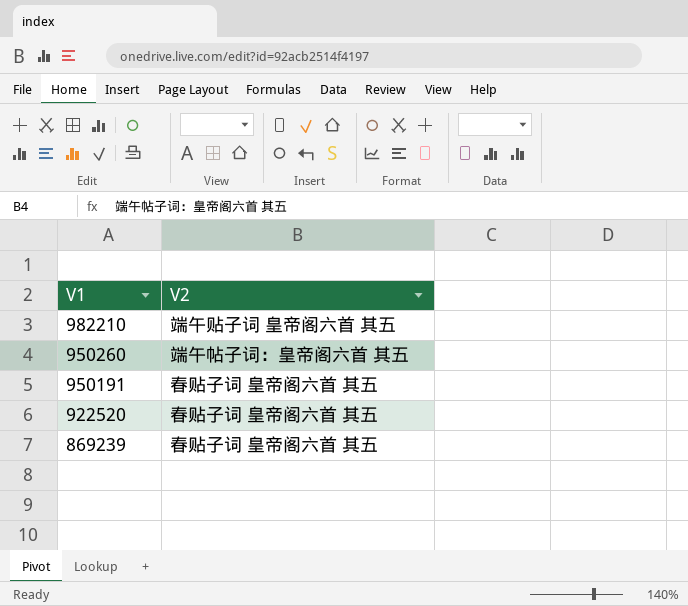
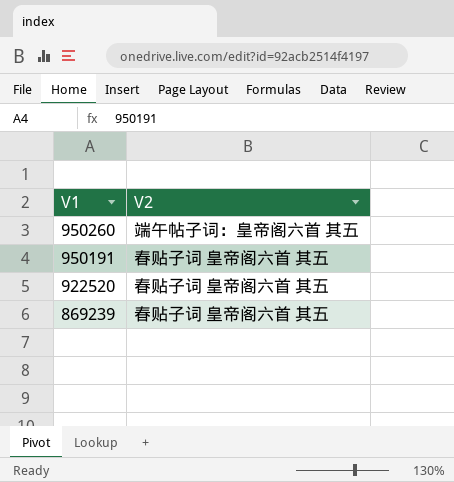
row 982210: 端午贴子词 皇帝阁六首 其五 -> none

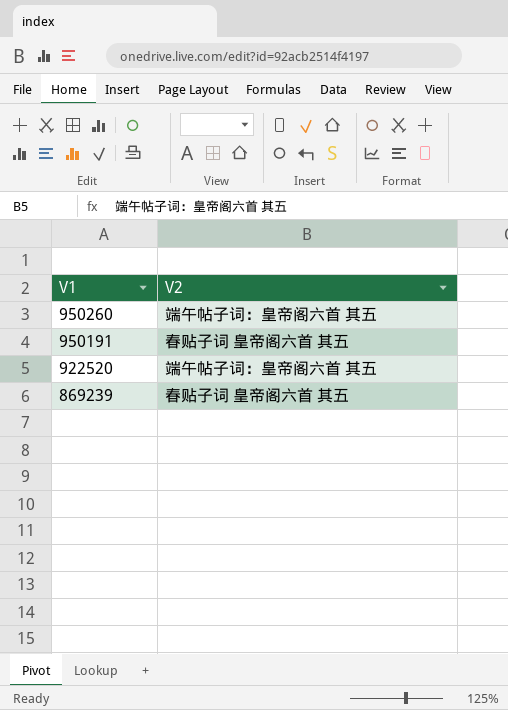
922520 | V2: 春贴子词 皇帝阁六首 其五 -> 端午帖子词：皇帝阁六首 其五

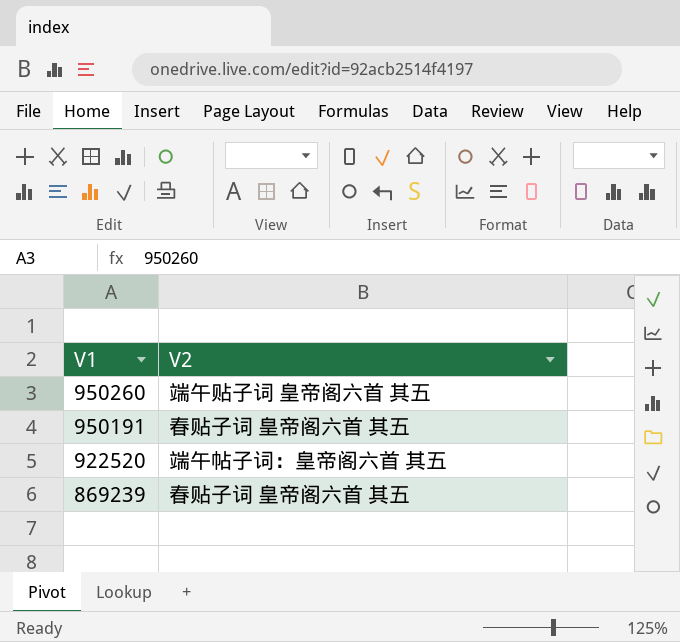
950260 | V2: 端午帖子词：皇帝阁六首 其五 -> 端午贴子词 皇帝阁六首 其五

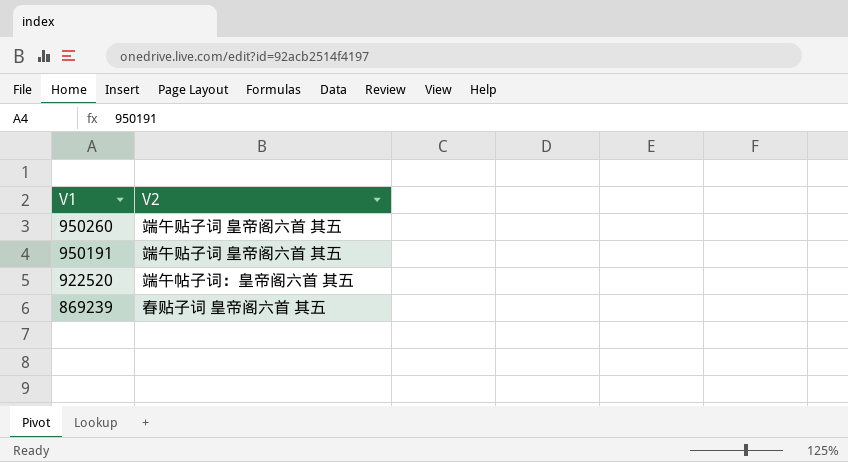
950191 | V2: 春贴子词 皇帝阁六首 其五 -> 端午贴子词 皇帝阁六首 其五

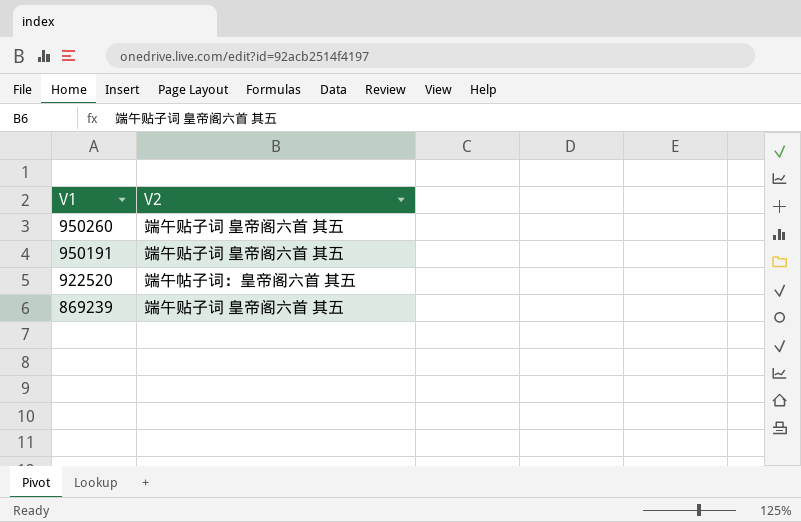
869239 | V2: 春贴子词 皇帝阁六首 其五 -> 端午贴子词 皇帝阁六首 其五

